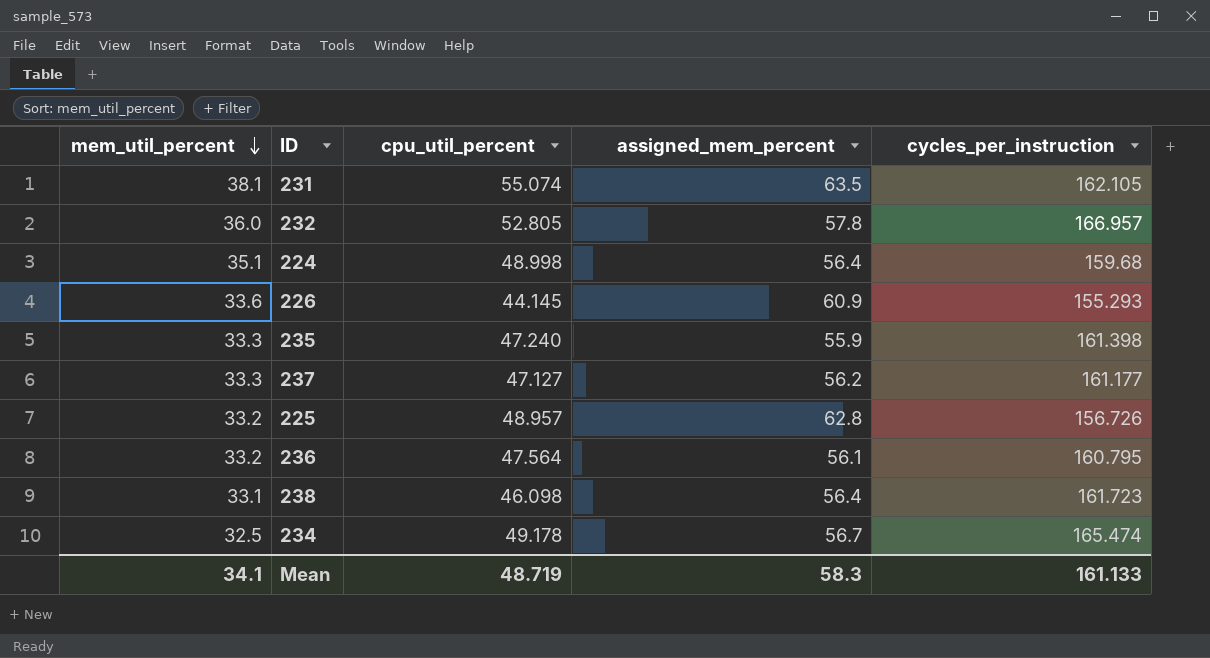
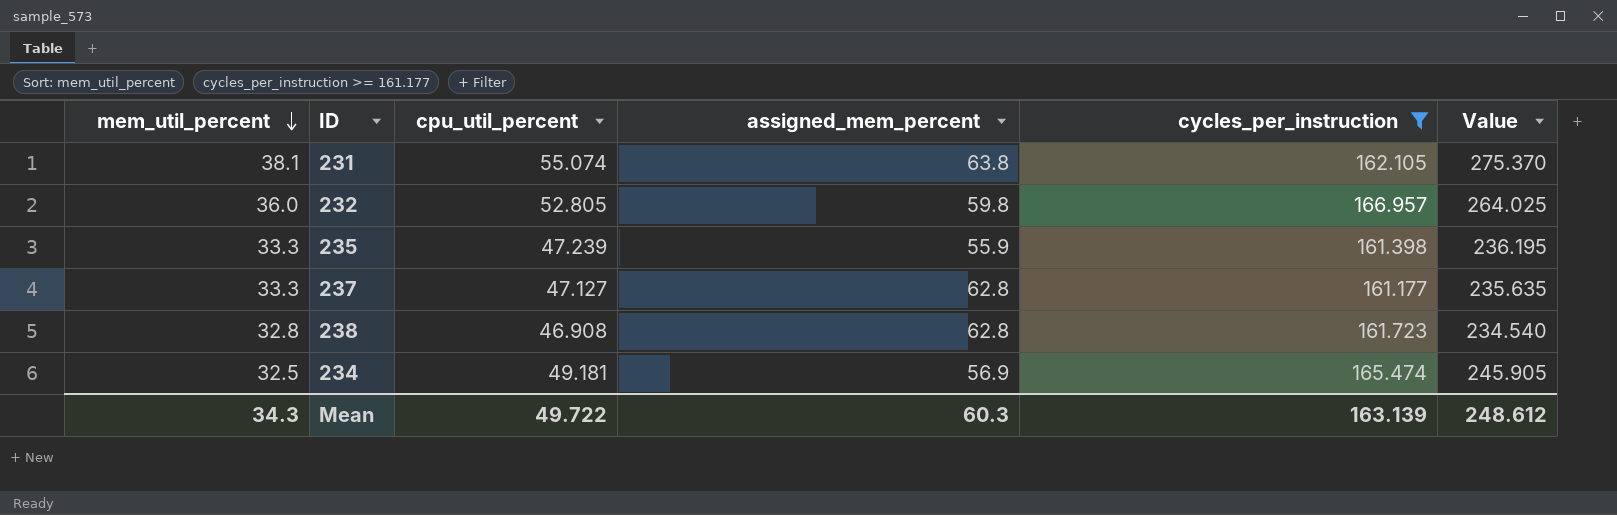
filter: none -> cycles_per_instruction >= 161.177
column Value | formula: none -> [cpu_util_percent] * 5
231 | assigned_mem_percent: 63.5 -> 63.8
232 | assigned_mem_percent: 57.8 -> 59.8
235 | cpu_util_percent: 47.240 -> 47.239
237 | assigned_mem_percent: 56.2 -> 62.8
238 | mem_util_percent: 33.1 -> 32.8
238 | cpu_util_percent: 46.098 -> 46.908
238 | assigned_mem_percent: 56.4 -> 62.8
234 | cpu_util_percent: 49.178 -> 49.181
234 | assigned_mem_percent: 56.7 -> 56.9
Mean | mem_util_percent: 34.1 -> 34.3
Mean | cpu_util_percent: 48.719 -> 49.722
Mean | assigned_mem_percent: 58.3 -> 60.3
Mean | cycles_per_instruction: 161.133 -> 163.139

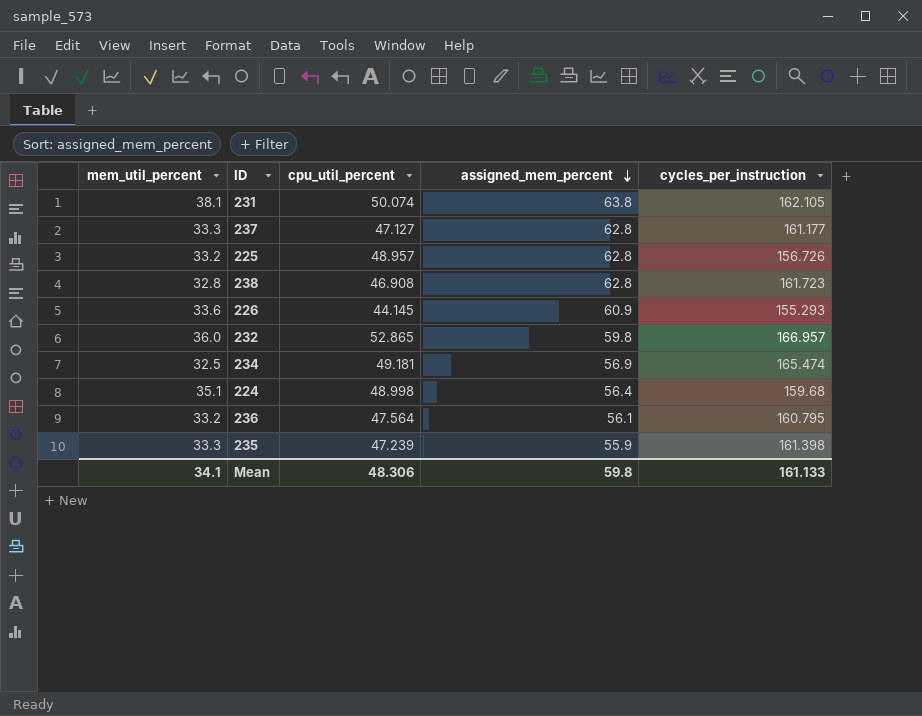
filter: cycles_per_instruction >= 161.177 -> none
row order: mem_util_percent descending -> assigned_mem_percent descending
column Value | formula: [cpu_util_percent] * 5 -> none
231 | cpu_util_percent: 55.074 -> 50.074
232 | cpu_util_percent: 52.805 -> 52.865
Mean | mem_util_percent: 34.3 -> 34.1
Mean | cpu_util_percent: 49.722 -> 48.306
Mean | assigned_mem_percent: 60.3 -> 59.8
Mean | cycles_per_instruction: 163.139 -> 161.133

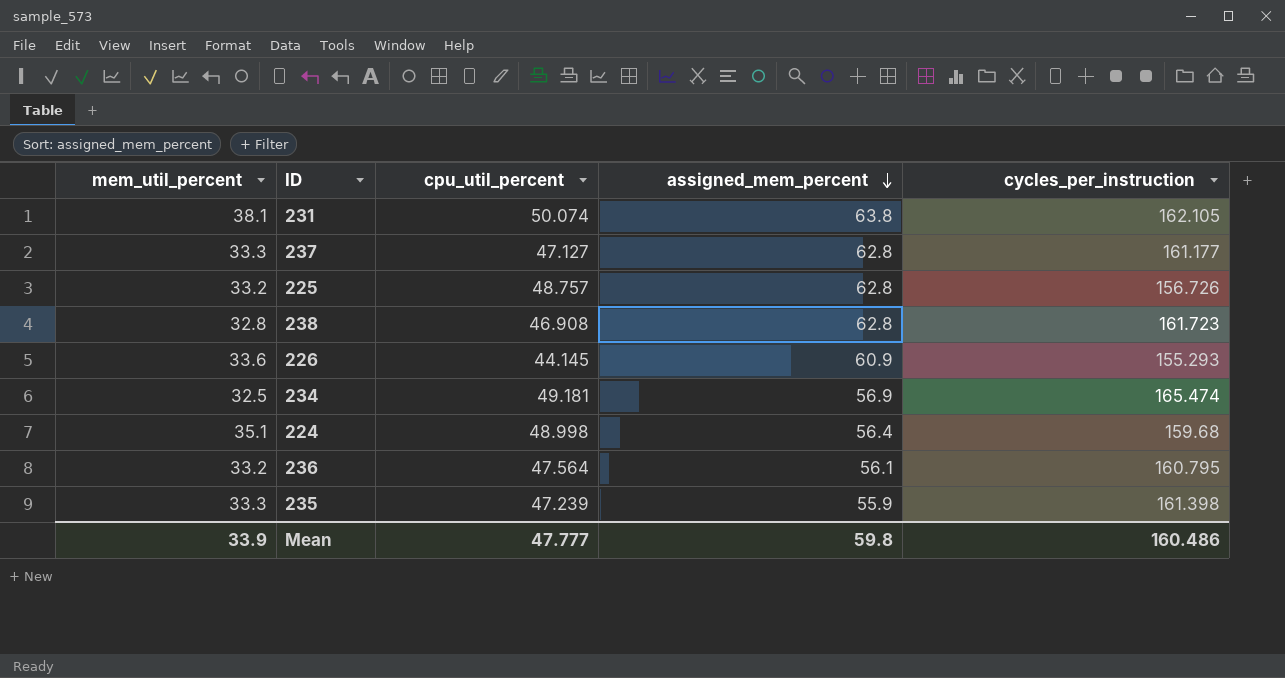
row 232: 36.0 | 52.865 | 59.8 | 166.957 -> none
225 | cpu_util_percent: 48.957 -> 48.757
Mean | mem_util_percent: 34.1 -> 33.9
Mean | cpu_util_percent: 48.306 -> 47.777
Mean | cycles_per_instruction: 161.133 -> 160.486

